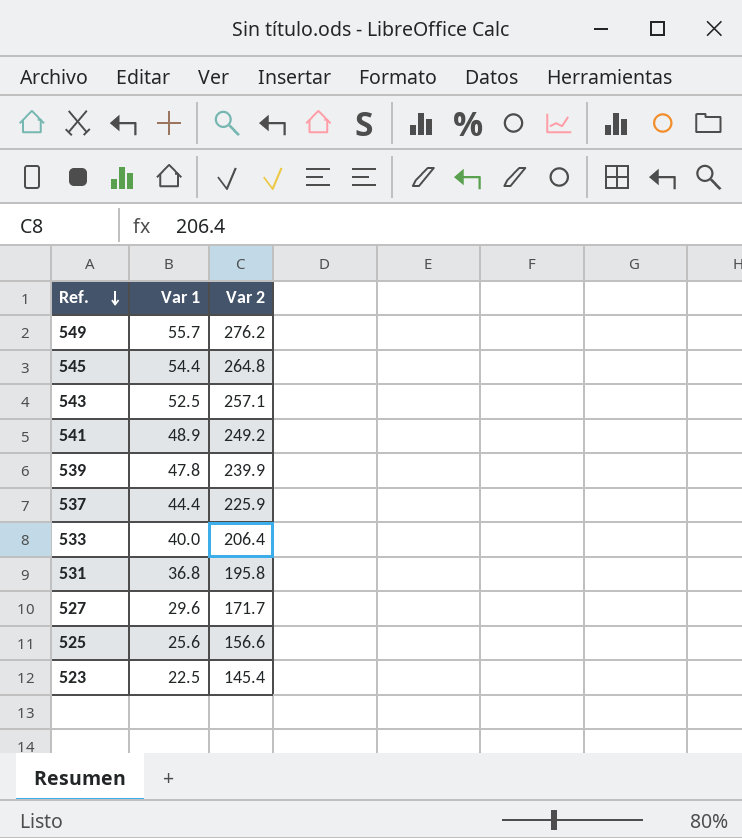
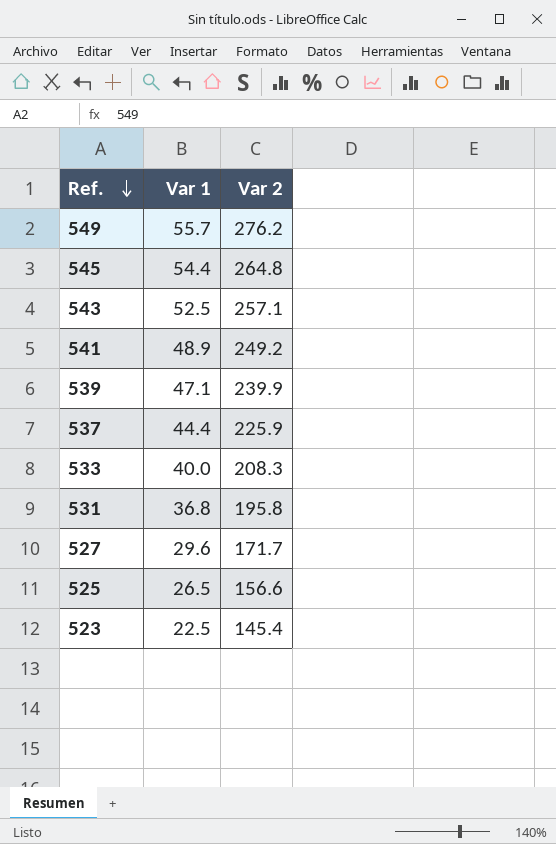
539 | Var 1: 47.8 -> 47.1
533 | Var 2: 206.4 -> 208.3
525 | Var 1: 25.6 -> 26.5

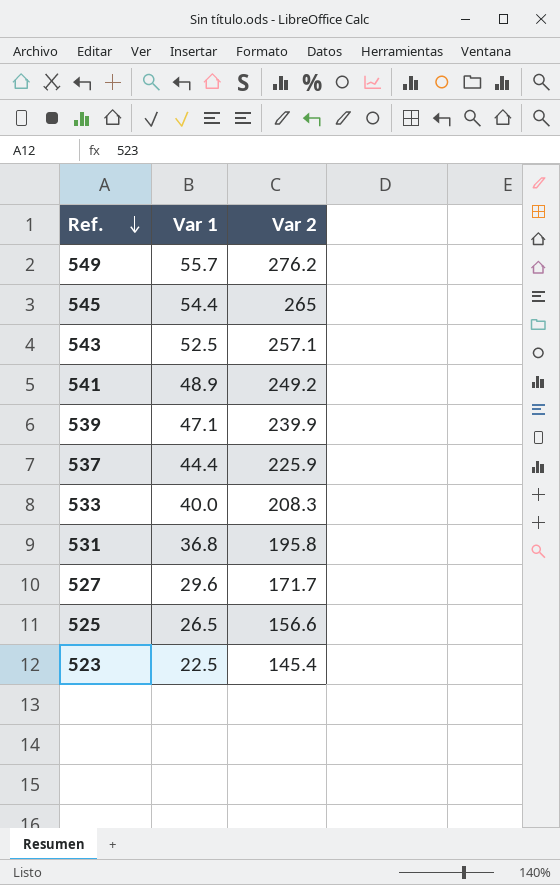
545 | Var 2: 264.8 -> 265

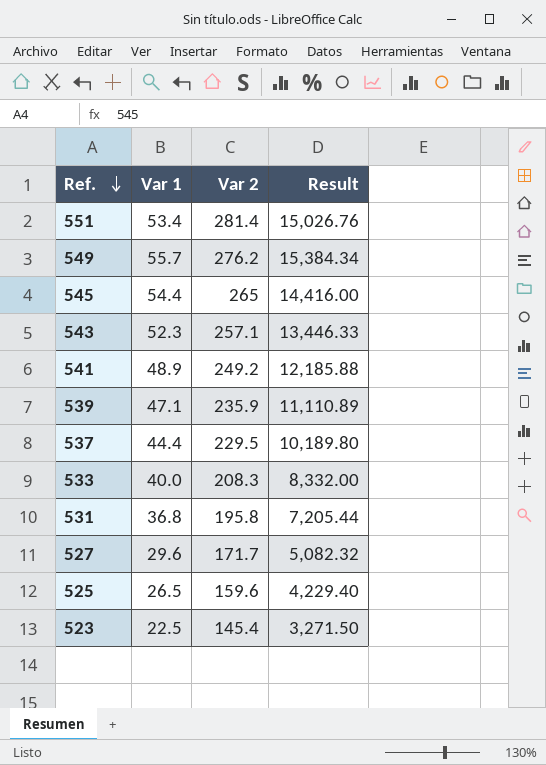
column Result | formula: none -> [Var 1] * [Var 2]
row 551: none -> 53.4 | 281.4 | 15,026.76
543 | Var 1: 52.5 -> 52.3
539 | Var 2: 239.9 -> 235.9
537 | Var 2: 225.9 -> 229.5
525 | Var 2: 156.6 -> 159.6

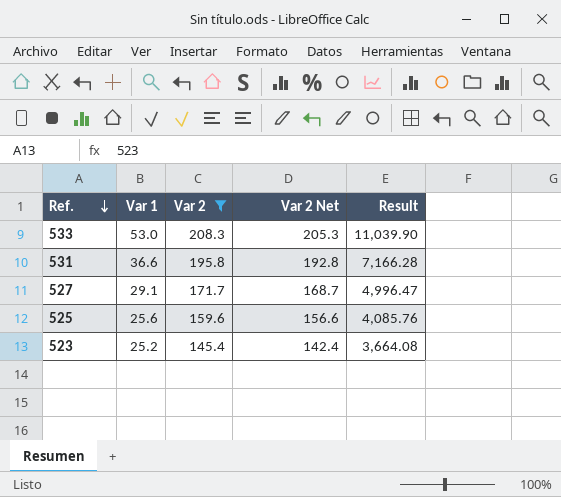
filter: none -> Var 2 <= 208.3
column Var 2 Net | formula: none -> [Var 2] - 3
533 | Var 1: 40.0 -> 53.0
533 | Result: 8,332.00 -> 11,039.90
531 | Var 1: 36.8 -> 36.6
531 | Result: 7,205.44 -> 7,166.28
527 | Var 1: 29.6 -> 29.1
527 | Result: 5,082.32 -> 4,996.47
525 | Var 1: 26.5 -> 25.6
525 | Result: 4,229.40 -> 4,085.76
523 | Var 1: 22.5 -> 25.2
523 | Result: 3,271.50 -> 3,664.08

